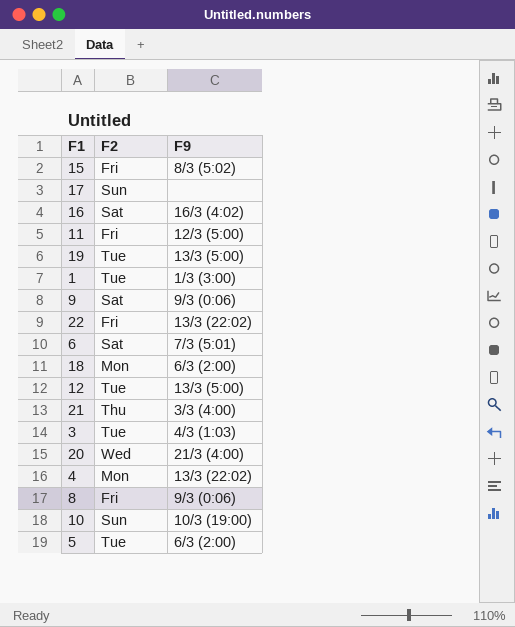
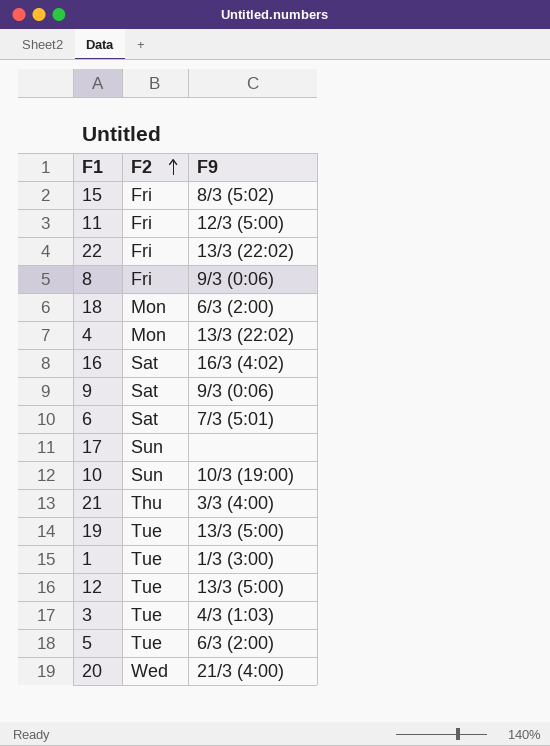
row order: none -> F2 ascending

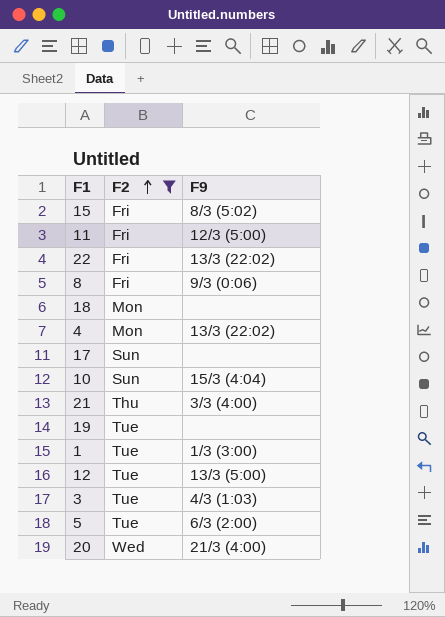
filter: none -> F2 != Sat
18 | F9: 6/3 (2:00) -> none
10 | F9: 10/3 (19:00) -> 15/3 (4:04)
19 | F9: 13/3 (5:00) -> none

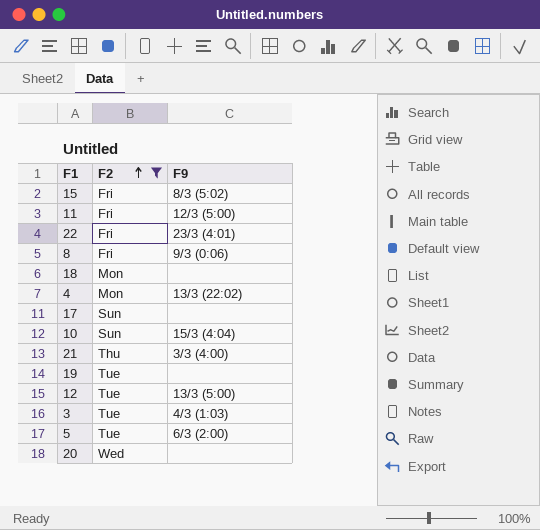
row 1: Tue | 1/3 (3:00) -> none
22 | F9: 13/3 (22:02) -> 23/3 (4:01)
20 | F9: 21/3 (4:00) -> none

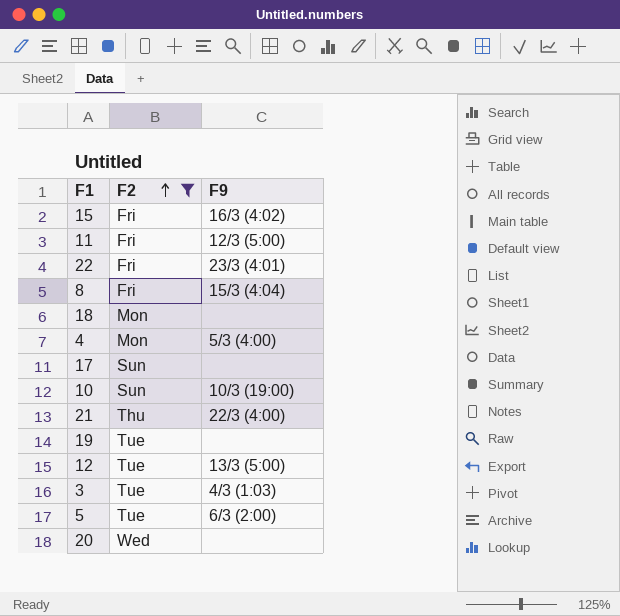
15 | F9: 8/3 (5:02) -> 16/3 (4:02)
8 | F9: 9/3 (0:06) -> 15/3 (4:04)
4 | F9: 13/3 (22:02) -> 5/3 (4:00)
10 | F9: 15/3 (4:04) -> 10/3 (19:00)
21 | F9: 3/3 (4:00) -> 22/3 (4:00)

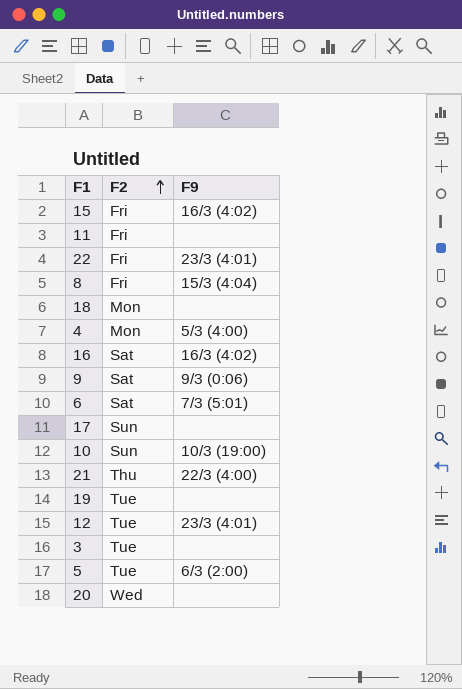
filter: F2 != Sat -> none
11 | F9: 12/3 (5:00) -> none
12 | F9: 13/3 (5:00) -> 23/3 (4:01)
3 | F9: 4/3 (1:03) -> none

